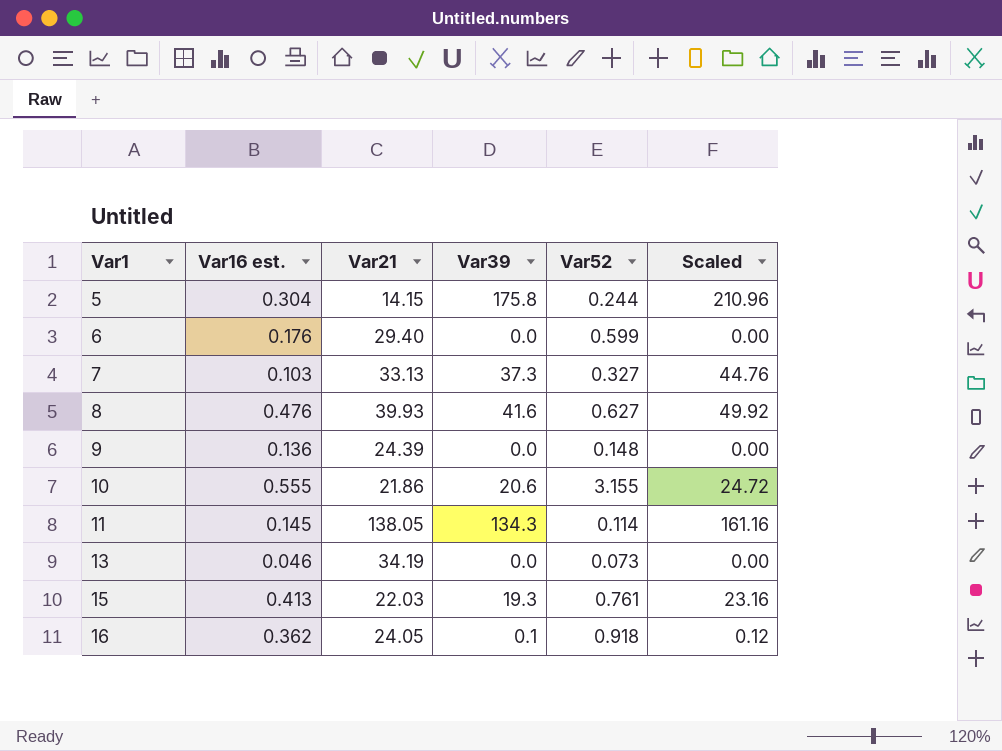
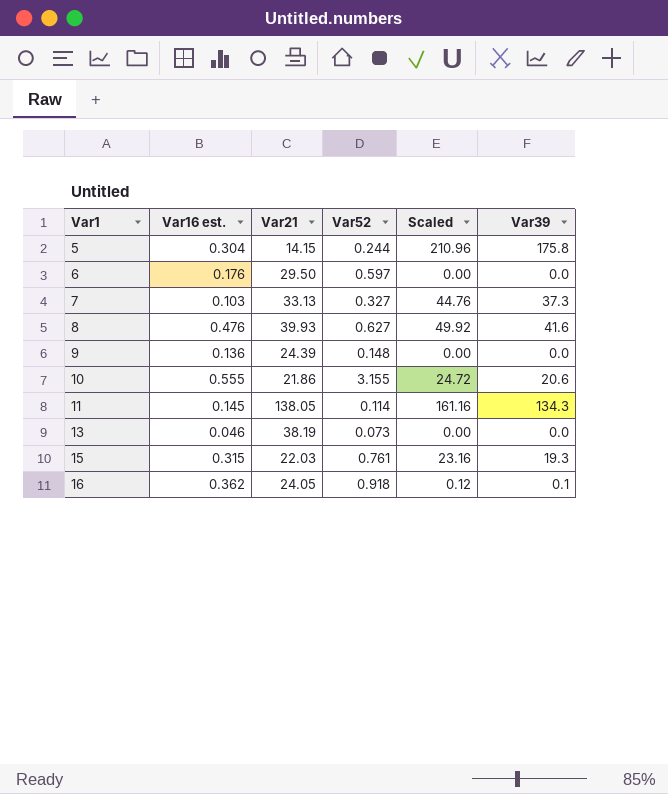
column Var39 | position: 4 -> 6
6 | Var21: 29.40 -> 29.50
6 | Var52: 0.599 -> 0.597
13 | Var21: 34.19 -> 38.19
15 | Var16 est.: 0.413 -> 0.315

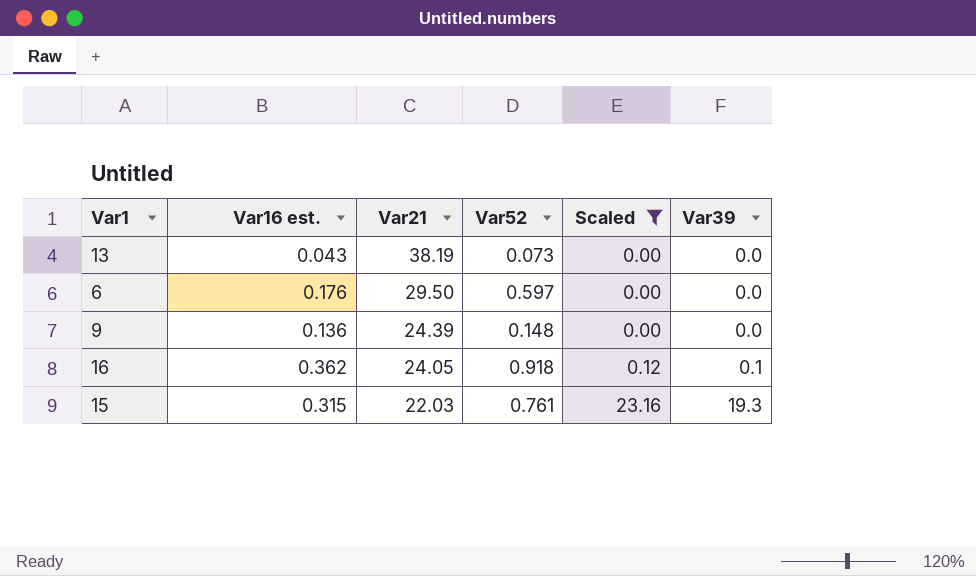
filter: none -> Scaled <= 23.16
row order: Var1 ascending -> Var21 descending
13 | Var16 est.: 0.046 -> 0.043

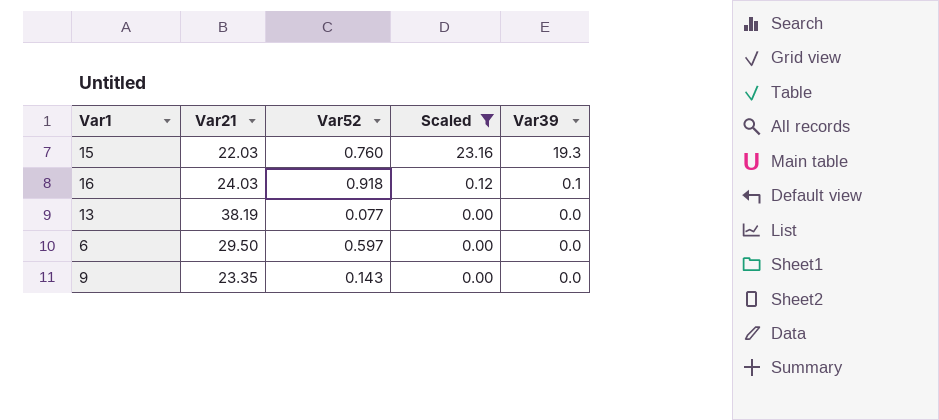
row order: Var21 descending -> Scaled descending
column Var16 est. | position: 2 -> none
15 | Var52: 0.761 -> 0.760
16 | Var21: 24.05 -> 24.03
13 | Var52: 0.073 -> 0.077
9 | Var21: 24.39 -> 23.35
9 | Var52: 0.148 -> 0.143

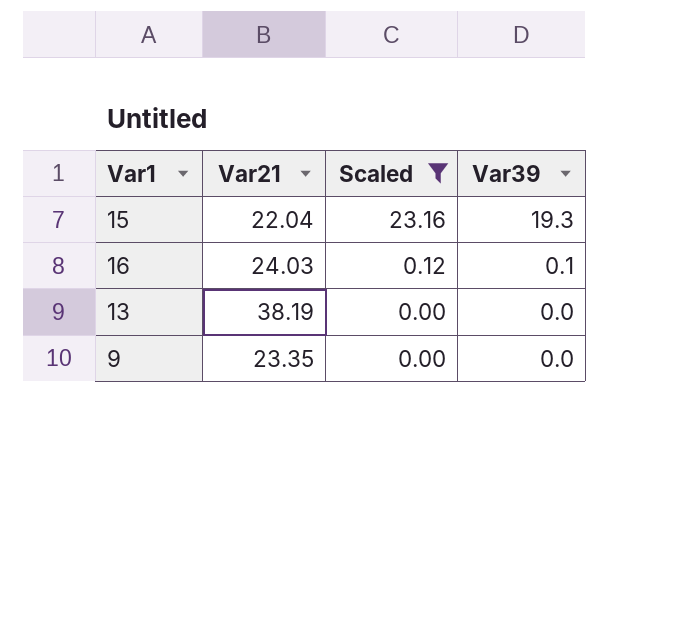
column Var52 | position: 3 -> none
row 6: 29.50 | 0.597 | 0.00 | 0.0 -> none
15 | Var21: 22.03 -> 22.04

